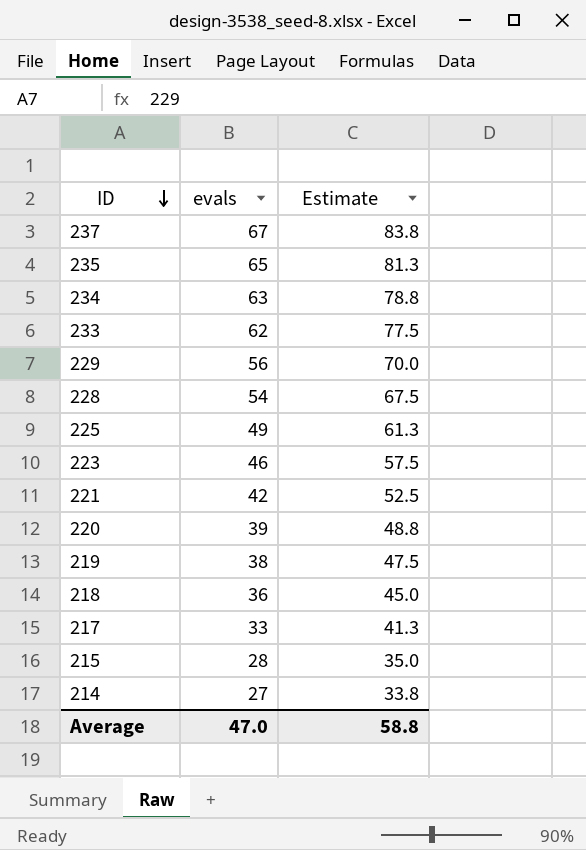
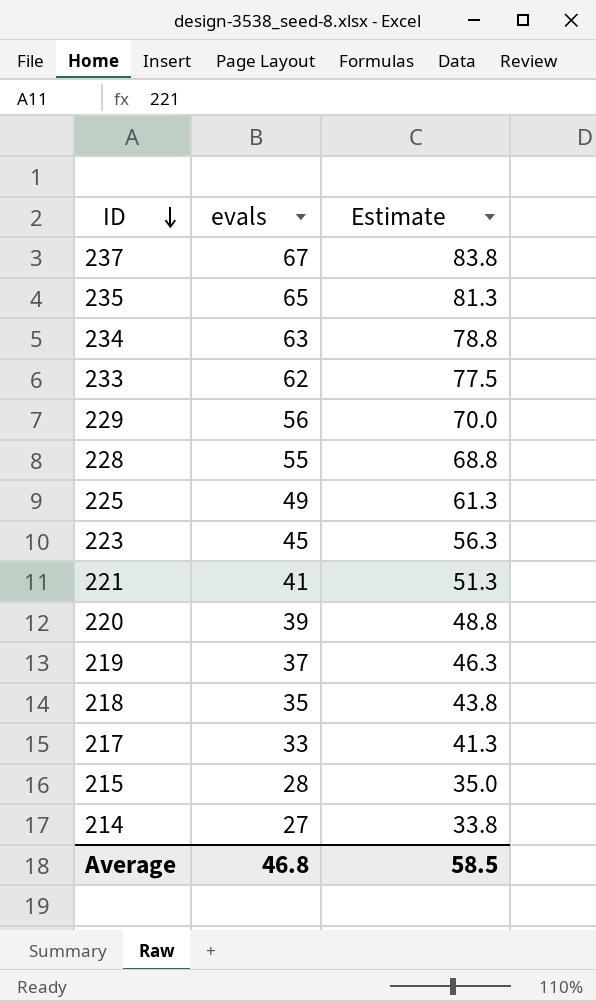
228 | evals: 54 -> 55
228 | Estimate: 67.5 -> 68.8
223 | evals: 46 -> 45
223 | Estimate: 57.5 -> 56.3
221 | evals: 42 -> 41
221 | Estimate: 52.5 -> 51.3
219 | evals: 38 -> 37
219 | Estimate: 47.5 -> 46.3
218 | evals: 36 -> 35
218 | Estimate: 45.0 -> 43.8
Average | evals: 47.0 -> 46.8
Average | Estimate: 58.8 -> 58.5

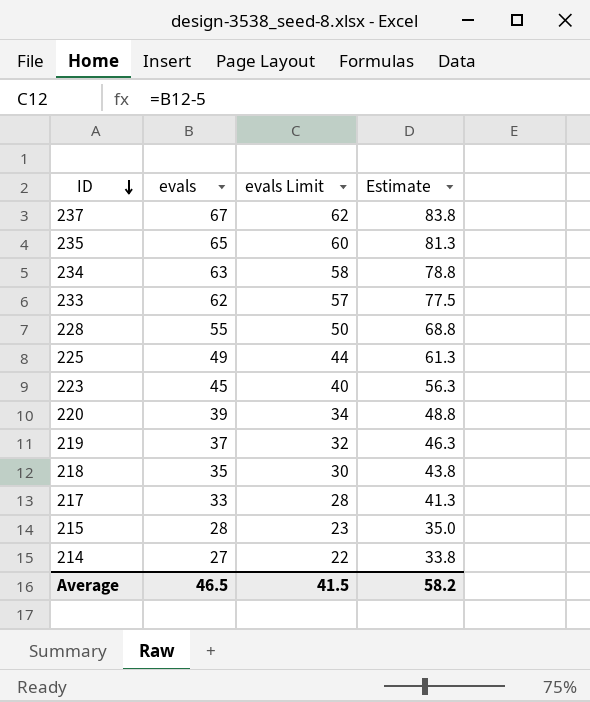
column evals Limit | formula: none -> [evals] - 5
row 229: 56 | 70.0 -> none
row 221: 41 | 51.3 -> none
Average | evals: 46.8 -> 46.5
Average | Estimate: 58.5 -> 58.2

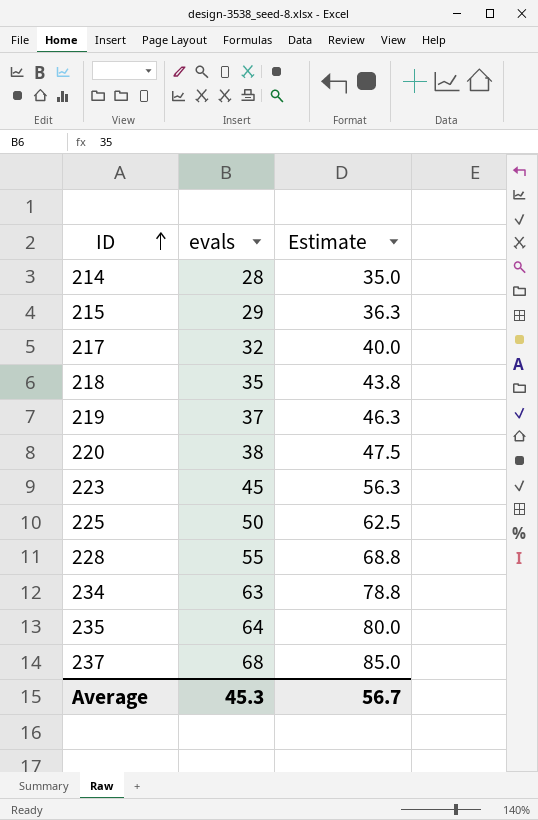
row order: ID descending -> ID ascending
column evals Limit | formula: [evals] - 5 -> none
row 233: 62 | 57 | 77.5 -> none
214 | evals: 27 -> 28
214 | Estimate: 33.8 -> 35.0
215 | evals: 28 -> 29
215 | Estimate: 35.0 -> 36.3
217 | evals: 33 -> 32
217 | Estimate: 41.3 -> 40.0
220 | evals: 39 -> 38
220 | Estimate: 48.8 -> 47.5
225 | evals: 49 -> 50
225 | Estimate: 61.3 -> 62.5
235 | evals: 65 -> 64
235 | Estimate: 81.3 -> 80.0
237 | evals: 67 -> 68
237 | Estimate: 83.8 -> 85.0
Average | evals: 46.5 -> 45.3
Average | Estimate: 58.2 -> 56.7

